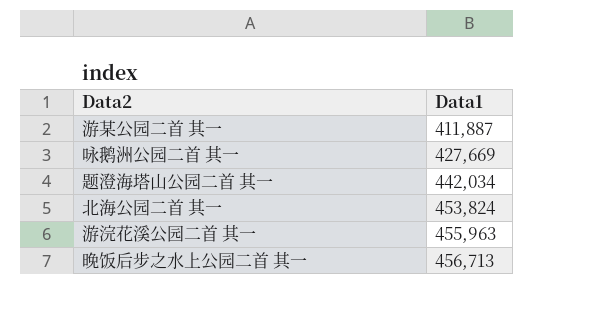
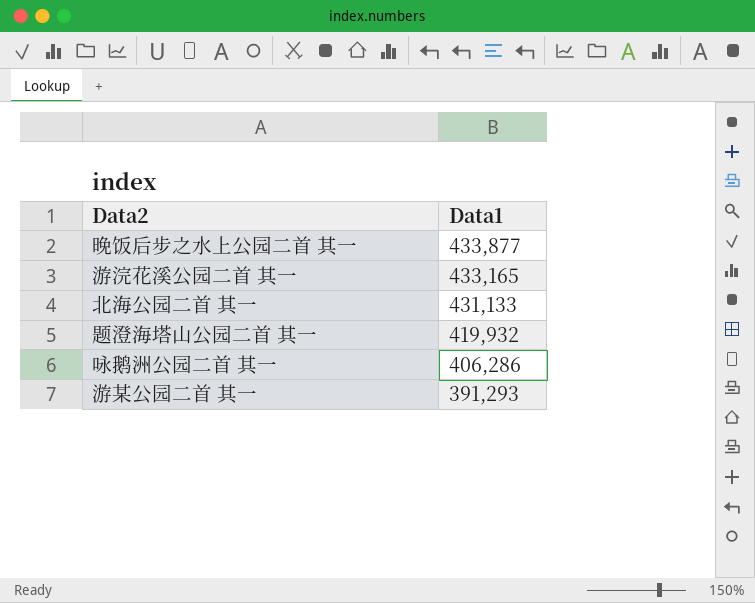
row order: Data1 ascending -> Data1 descending
晚饭后步之水上公园二首 其一 | Data1: 456,713 -> 433,877
游浣花溪公园二首 其一 | Data1: 455,963 -> 433,165
北海公园二首 其一 | Data1: 453,824 -> 431,133
题澄海塔山公园二首 其一 | Data1: 442,034 -> 419,932
咏鹅洲公园二首 其一 | Data1: 427,669 -> 406,286
游某公园二首 其一 | Data1: 411,887 -> 391,293

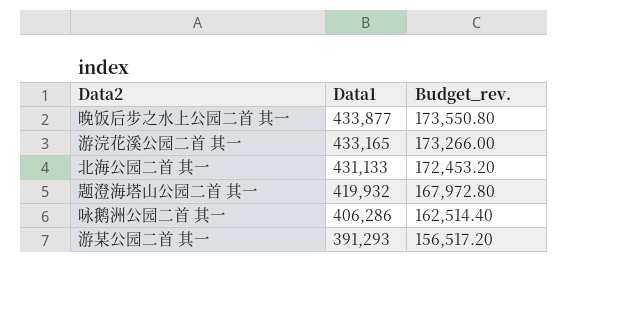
column Budget_rev. | formula: none -> [Data1] * 0.4

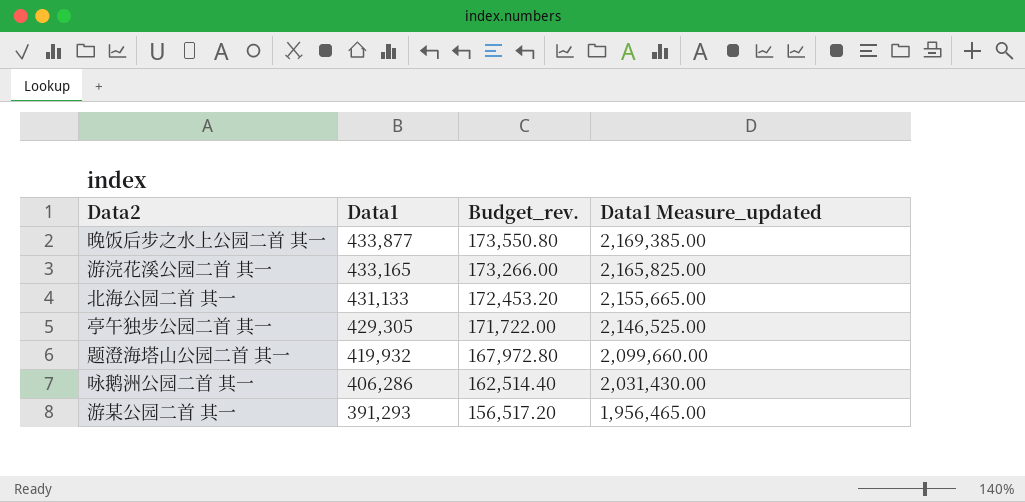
column Data1 Measure_updated | formula: none -> [Data1] * 5
row 亭午独步公园二首 其一: none -> 429,305 | 171,722.00 | 2,146,525.00

